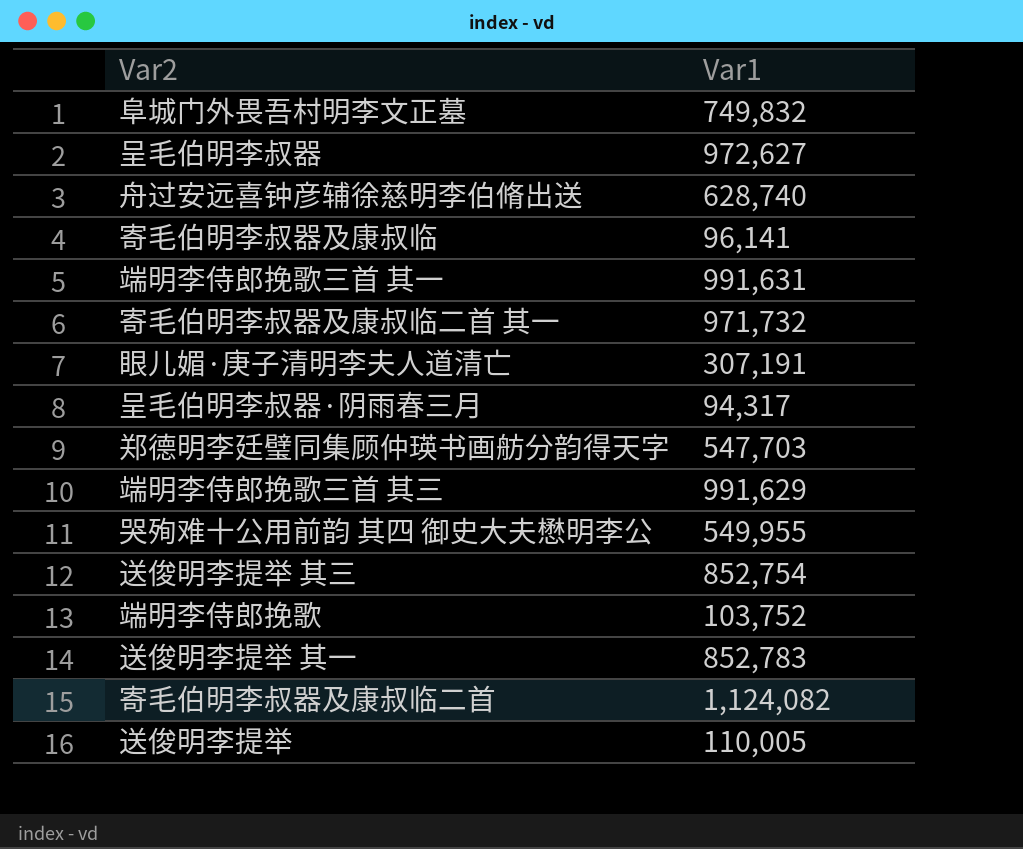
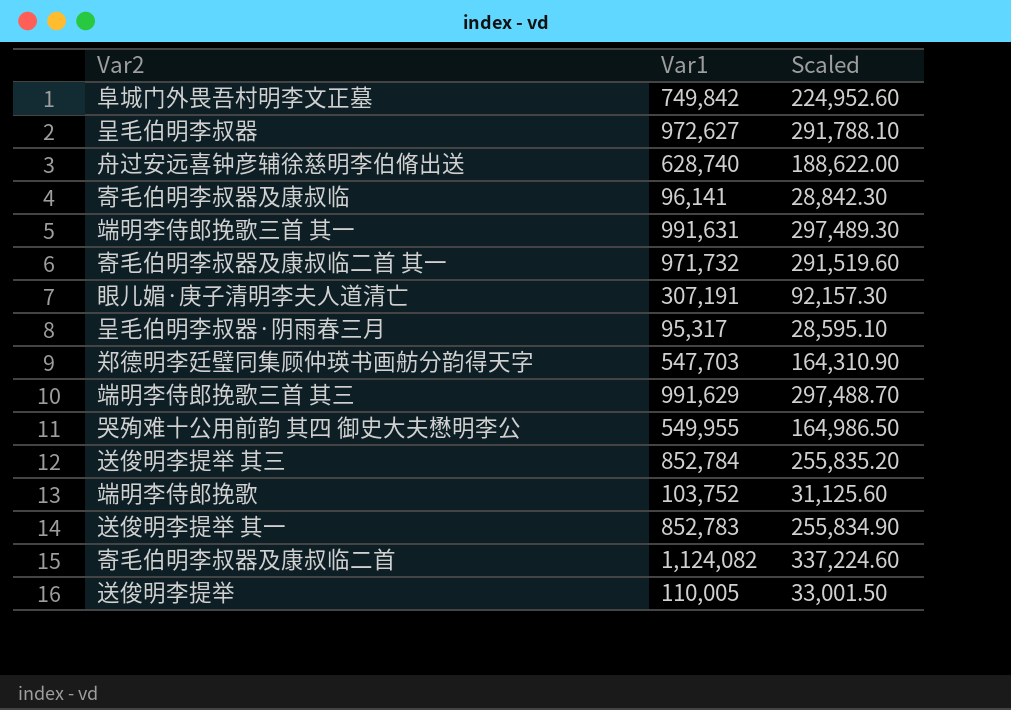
column Scaled | formula: none -> [Var1] * 0.3
阜城门外畏吾村明李文正墓 | Var1: 749,832 -> 749,842
呈毛伯明李叔器·阴雨春三月 | Var1: 94,317 -> 95,317
送俊明李提举 其三 | Var1: 852,754 -> 852,784

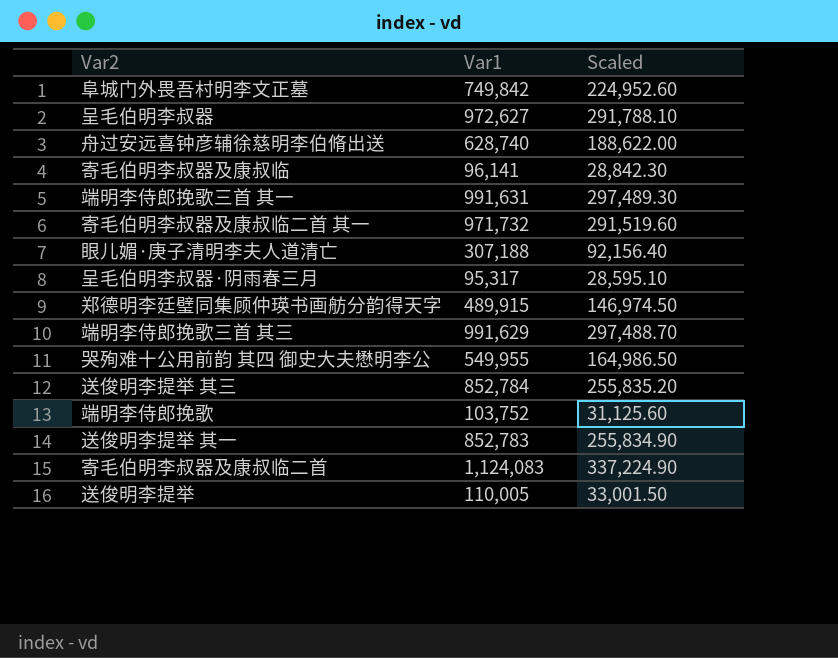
眼儿媚·庚子清明李夫人道清亡 | Var1: 307,191 -> 307,188
眼儿媚·庚子清明李夫人道清亡 | Scaled: 92,157.30 -> 92,156.40
郑德明李廷璧同集顾仲瑛书画舫分韵得天字 | Var1: 547,703 -> 489,915
郑德明李廷璧同集顾仲瑛书画舫分韵得天字 | Scaled: 164,310.90 -> 146,974.50
寄毛伯明李叔器及康叔临二首 | Var1: 1,124,082 -> 1,124,083
寄毛伯明李叔器及康叔临二首 | Scaled: 337,224.60 -> 337,224.90

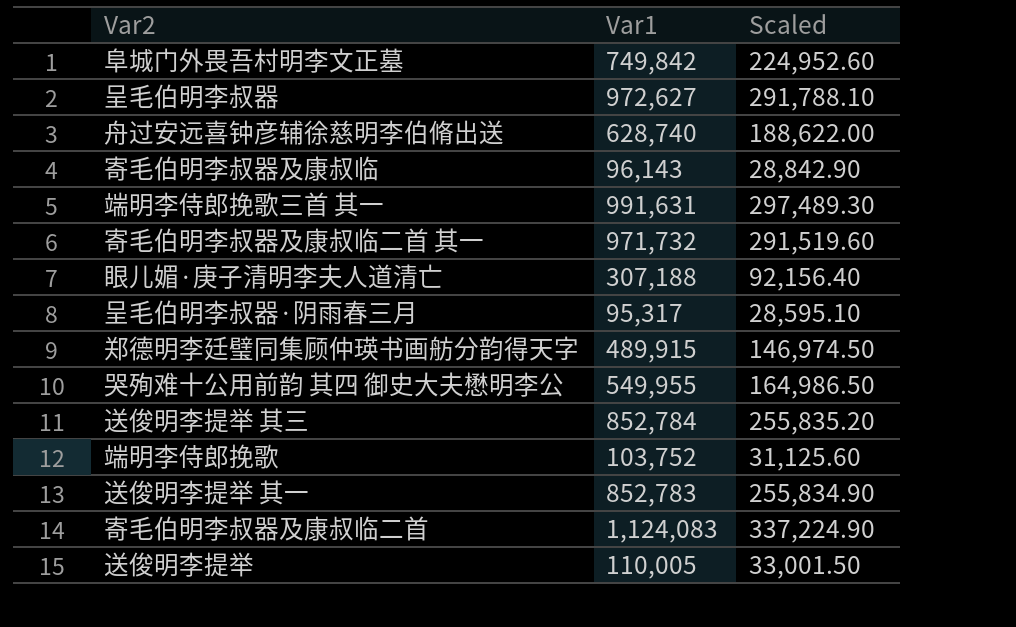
row 端明李侍郎挽歌三首 其三: 991,629 | 297,488.70 -> none
寄毛伯明李叔器及康叔临 | Var1: 96,141 -> 96,143
寄毛伯明李叔器及康叔临 | Scaled: 28,842.30 -> 28,842.90

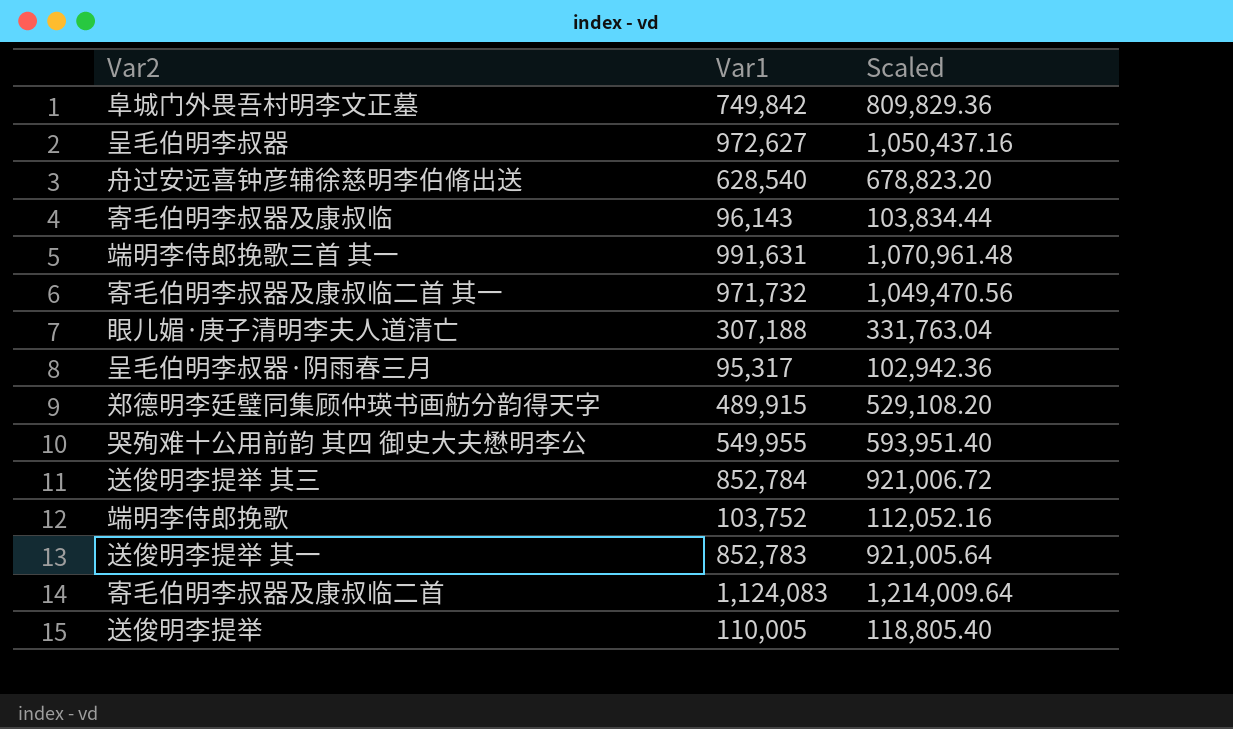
column Scaled | formula: [Var1] * 0.3 -> [Var1] * 1.08
舟过安远喜钟彦辅徐慈明李伯脩出送 | Var1: 628,740 -> 628,540

